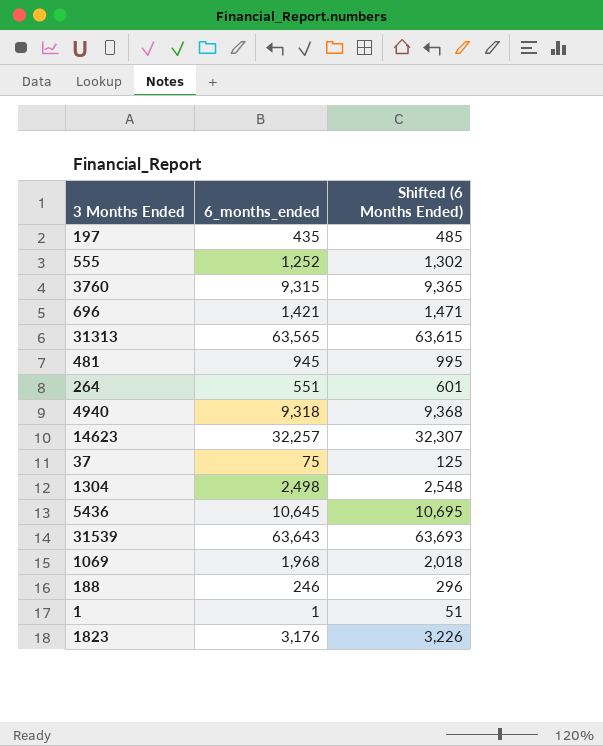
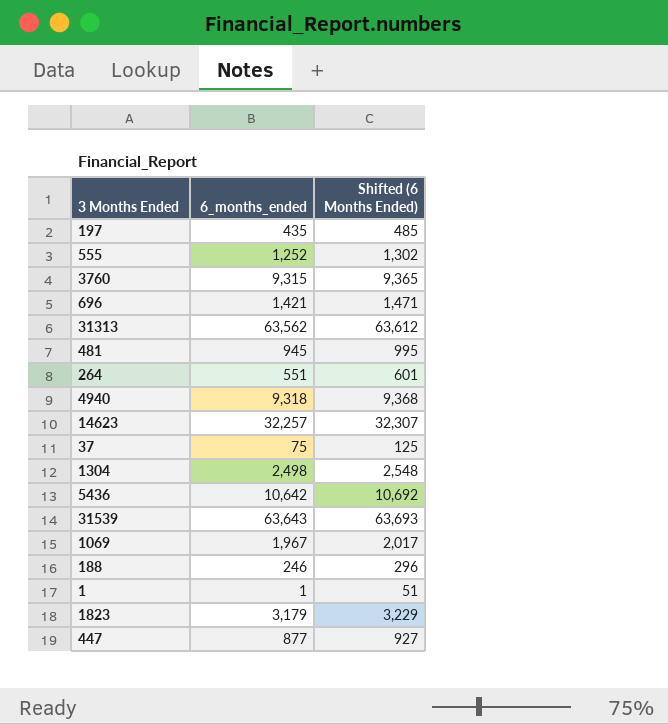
31313 | 6_months_ended: 63,565 -> 63,562
31313 | Shifted (6 Months Ended): 63,615 -> 63,612
5436 | 6_months_ended: 10,645 -> 10,642
5436 | Shifted (6 Months Ended): 10,695 -> 10,692
1069 | 6_months_ended: 1,968 -> 1,967
1069 | Shifted (6 Months Ended): 2,018 -> 2,017
1823 | 6_months_ended: 3,176 -> 3,179
1823 | Shifted (6 Months Ended): 3,226 -> 3,229
row 447: none -> 877 | 927

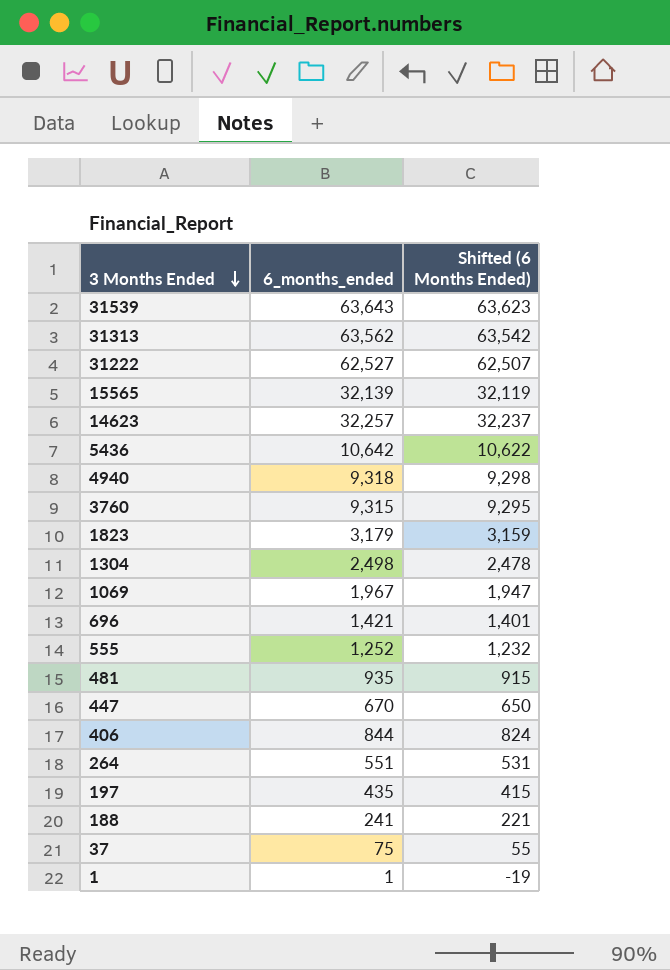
row order: none -> 3 Months Ended descending
column Shifted (6 Months Ended) | formula: [6_months_ended] + 50 -> [6_months_ended] - 20
row 31222: none -> 62,527 | 62,507
row 15565: none -> 32,139 | 32,119
481 | 6_months_ended: 945 -> 935
447 | 6_months_ended: 877 -> 670
row 406: none -> 844 | 824
188 | 6_months_ended: 246 -> 241

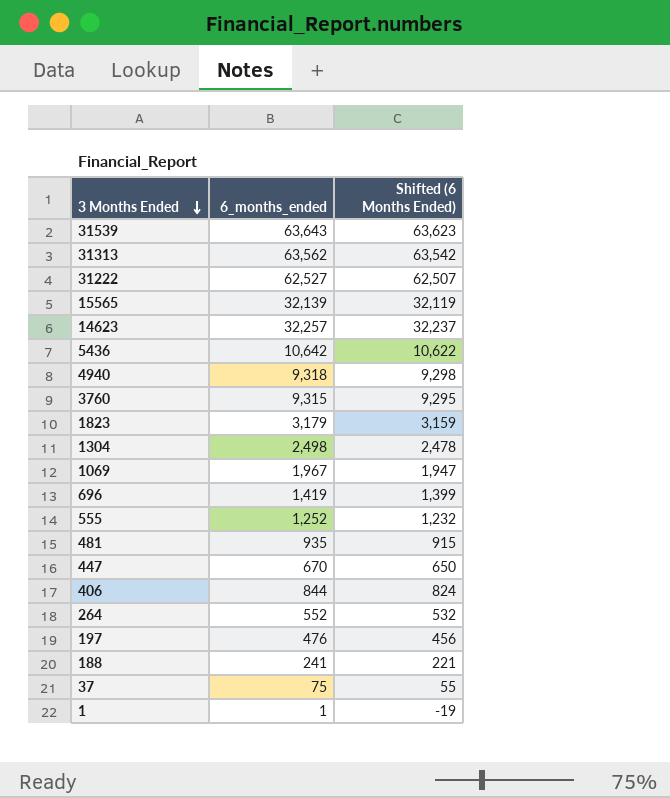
696 | 6_months_ended: 1,421 -> 1,419
696 | Shifted (6 Months Ended): 1,401 -> 1,399
264 | 6_months_ended: 551 -> 552
264 | Shifted (6 Months Ended): 531 -> 532
197 | 6_months_ended: 435 -> 476
197 | Shifted (6 Months Ended): 415 -> 456

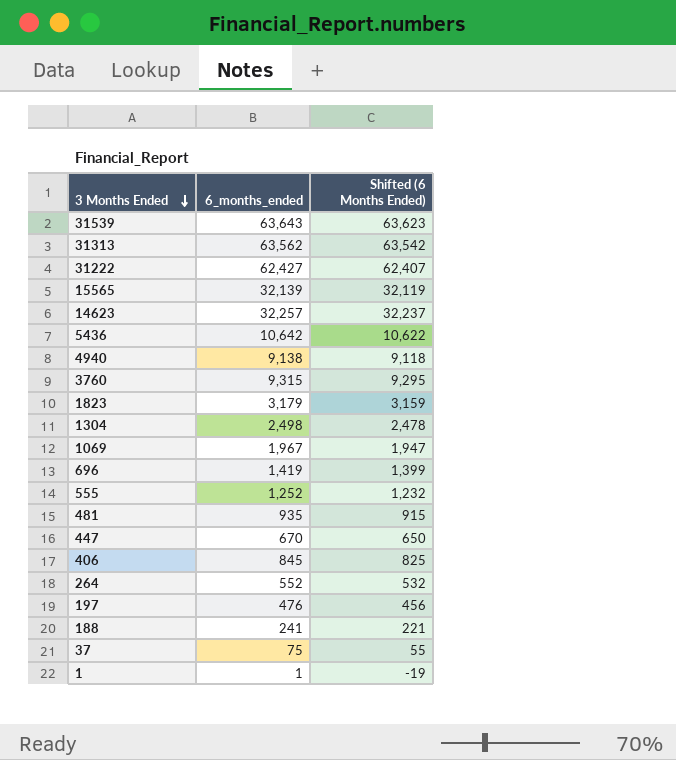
31222 | 6_months_ended: 62,527 -> 62,427
31222 | Shifted (6 Months Ended): 62,507 -> 62,407
4940 | 6_months_ended: 9,318 -> 9,138
4940 | Shifted (6 Months Ended): 9,298 -> 9,118
406 | 6_months_ended: 844 -> 845
406 | Shifted (6 Months Ended): 824 -> 825

